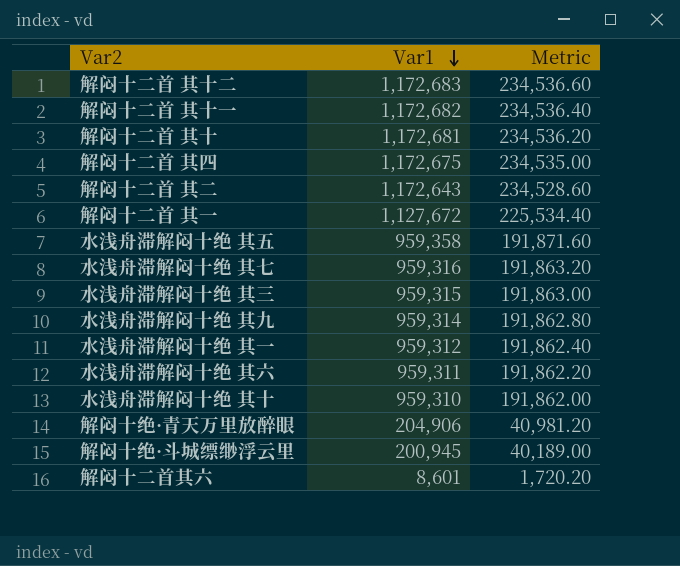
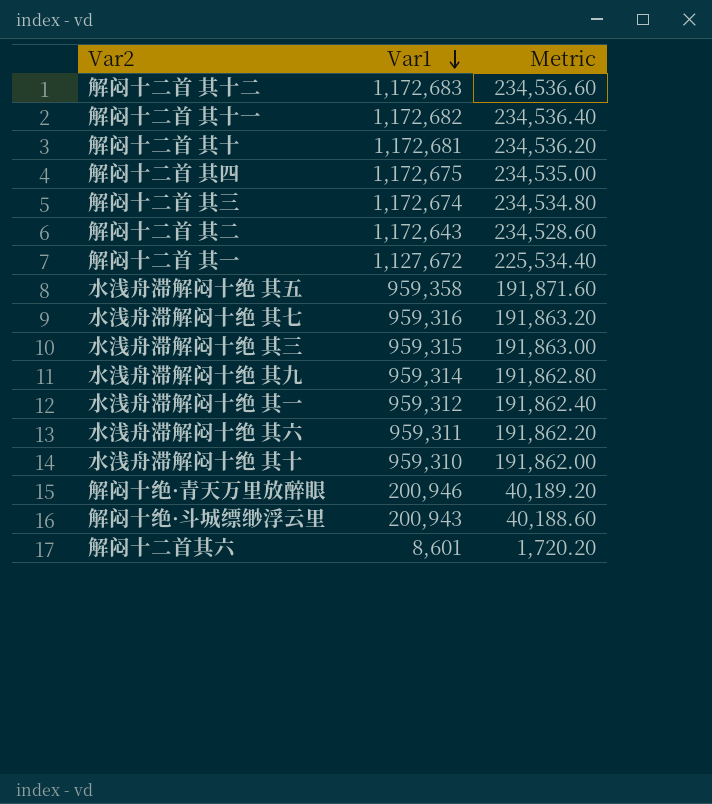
row 解闷十二首 其三: none -> 1,172,674 | 234,534.80
解闷十绝·青天万里放醉眼 | Var1: 204,906 -> 200,946
解闷十绝·青天万里放醉眼 | Metric: 40,981.20 -> 40,189.20
解闷十绝·斗城缥缈浮云里 | Var1: 200,945 -> 200,943
解闷十绝·斗城缥缈浮云里 | Metric: 40,189.00 -> 40,188.60

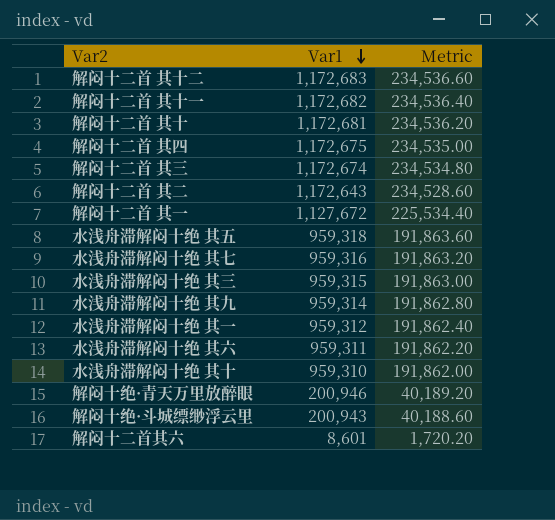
水浅舟滞解闷十绝 其五 | Var1: 959,358 -> 959,318
水浅舟滞解闷十绝 其五 | Metric: 191,871.60 -> 191,863.60

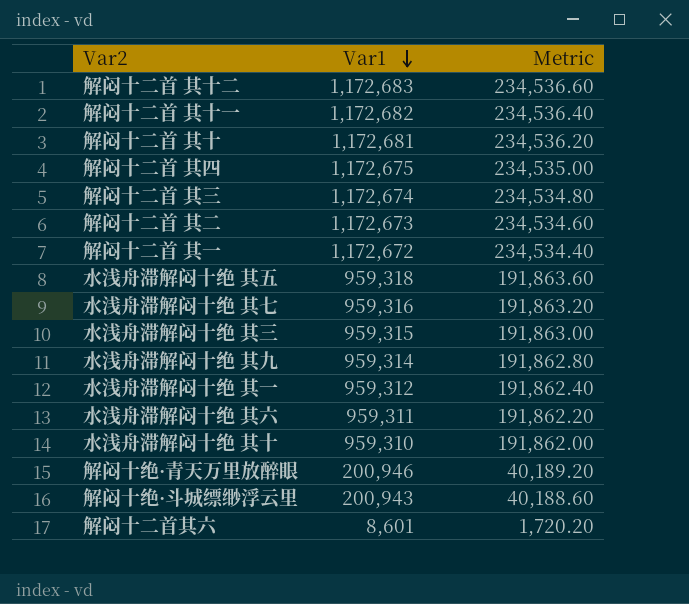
解闷十二首 其二 | Var1: 1,172,643 -> 1,172,673
解闷十二首 其二 | Metric: 234,528.60 -> 234,534.60
解闷十二首 其一 | Var1: 1,127,672 -> 1,172,672
解闷十二首 其一 | Metric: 225,534.40 -> 234,534.40

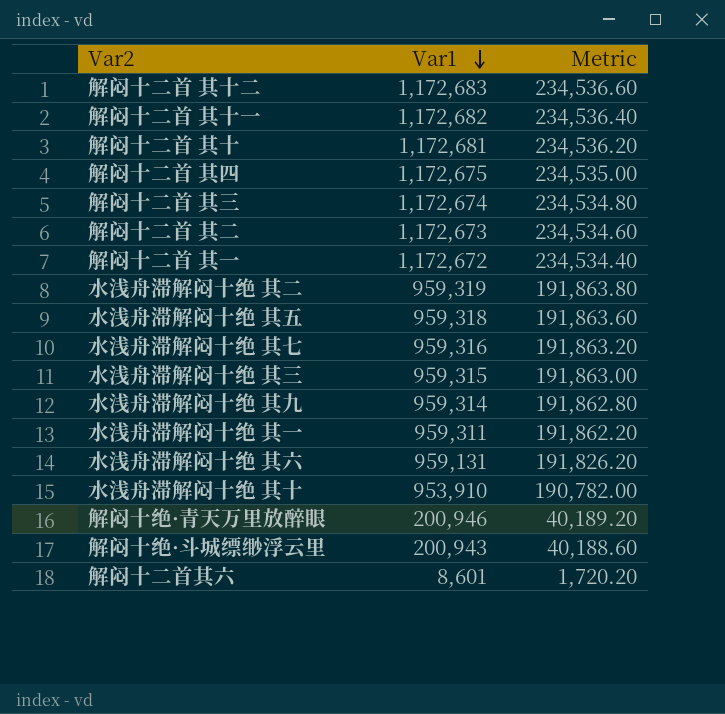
row 水浅舟滞解闷十绝 其二: none -> 959,319 | 191,863.80
水浅舟滞解闷十绝 其一 | Var1: 959,312 -> 959,311
水浅舟滞解闷十绝 其一 | Metric: 191,862.40 -> 191,862.20
水浅舟滞解闷十绝 其六 | Var1: 959,311 -> 959,131
水浅舟滞解闷十绝 其六 | Metric: 191,862.20 -> 191,826.20
水浅舟滞解闷十绝 其十 | Var1: 959,310 -> 953,910
水浅舟滞解闷十绝 其十 | Metric: 191,862.00 -> 190,782.00

